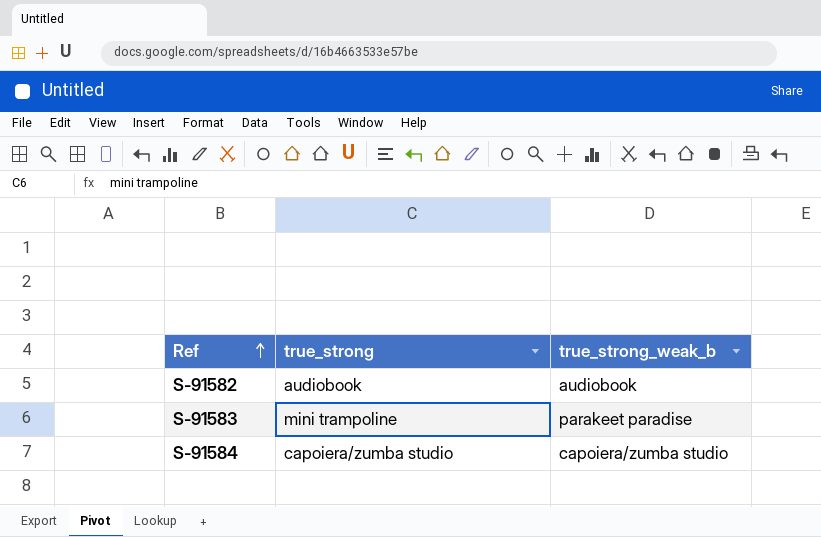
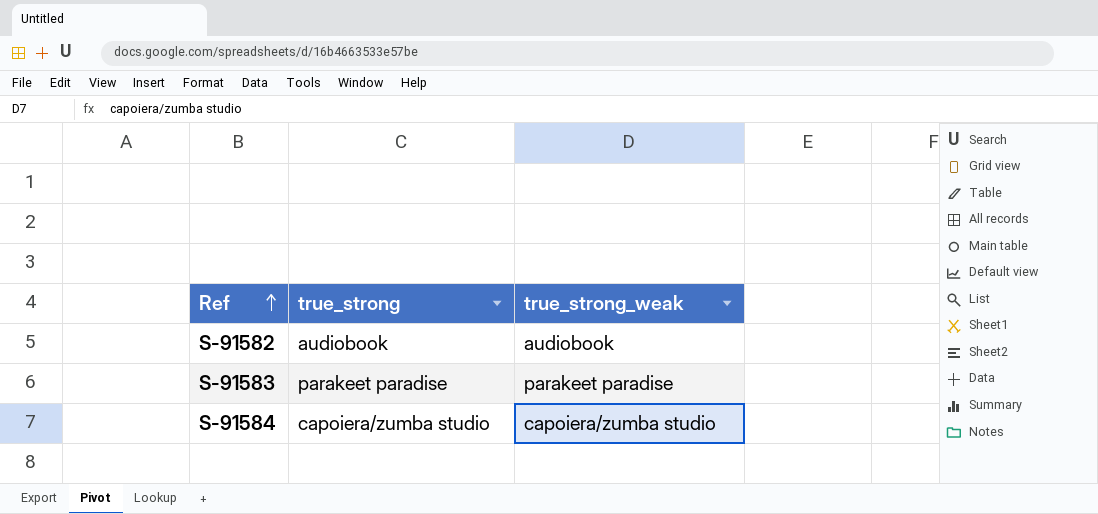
column name: true_strong_weak_b -> true_strong_weak
S-91583 | true_strong: mini trampoline -> parakeet paradise

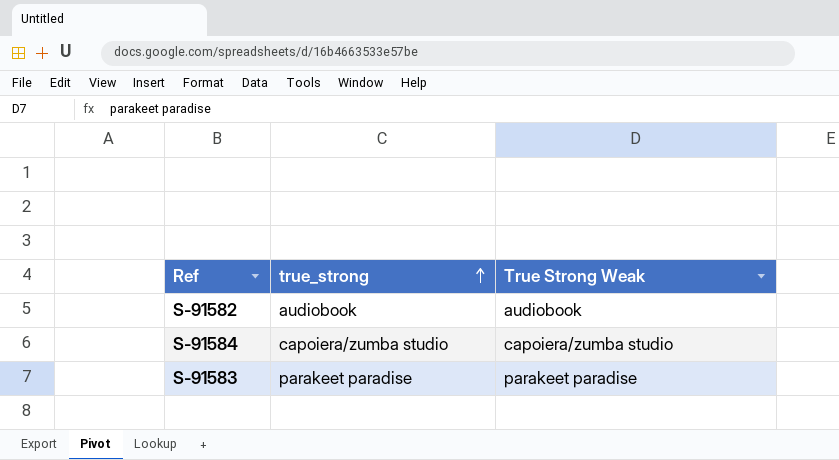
row order: Ref ascending -> true_strong ascending
column name: true_strong_weak -> True Strong Weak

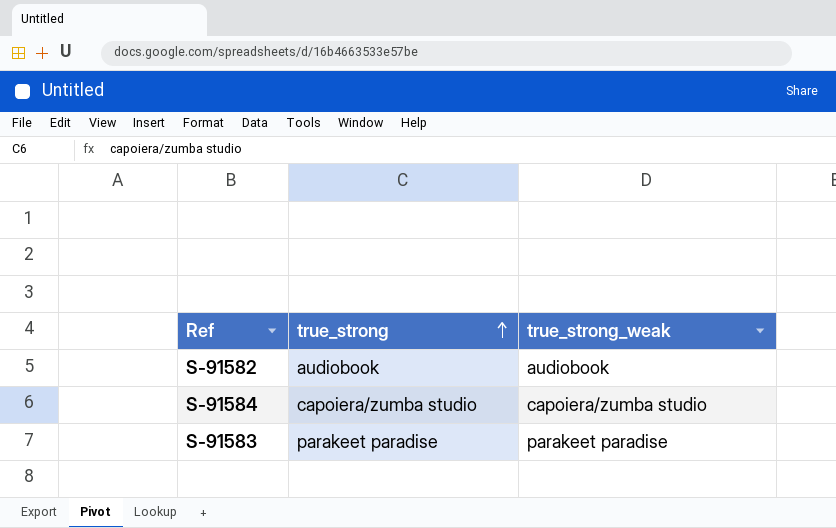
column name: True Strong Weak -> true_strong_weak

